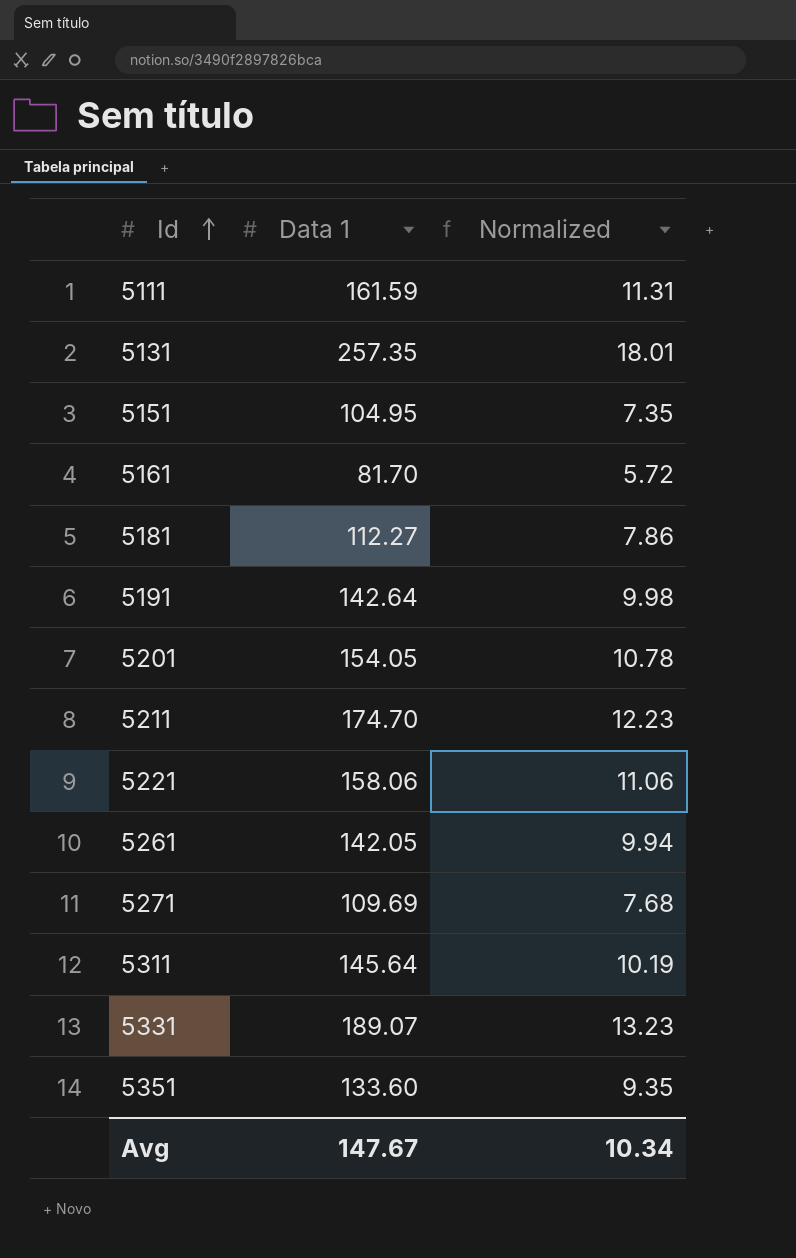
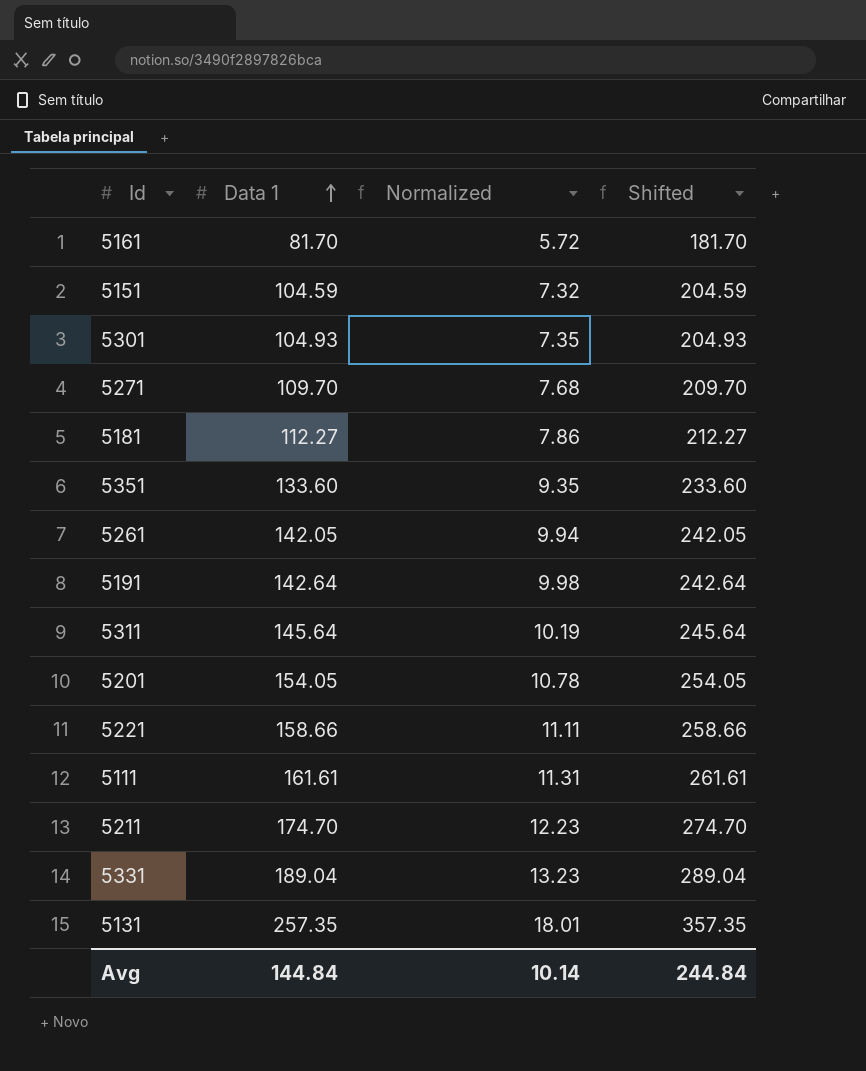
row order: Id ascending -> Data 1 ascending
column Shifted | formula: none -> [Data 1] + 100
5151 | Data 1: 104.95 -> 104.59
5151 | Normalized: 7.35 -> 7.32
row 5301: none -> 104.93 | 7.35 | 204.93
5271 | Data 1: 109.69 -> 109.70
5221 | Data 1: 158.06 -> 158.66
5221 | Normalized: 11.06 -> 11.11
5111 | Data 1: 161.59 -> 161.61
5331 | Data 1: 189.07 -> 189.04
Avg | Data 1: 147.67 -> 144.84
Avg | Normalized: 10.34 -> 10.14

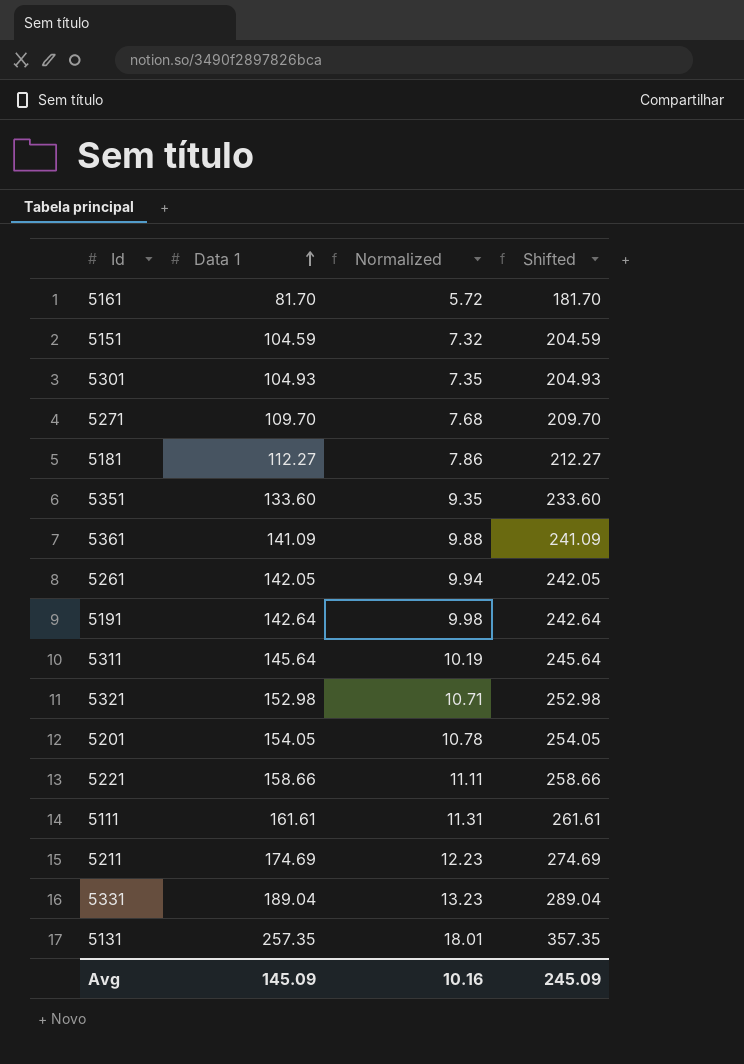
row 5361: none -> 141.09 | 9.88 | 241.09
row 5321: none -> 152.98 | 10.71 | 252.98
5211 | Data 1: 174.70 -> 174.69
5211 | Shifted: 274.70 -> 274.69
Avg | Data 1: 144.84 -> 145.09
Avg | Normalized: 10.14 -> 10.16
Avg | Shifted: 244.84 -> 245.09

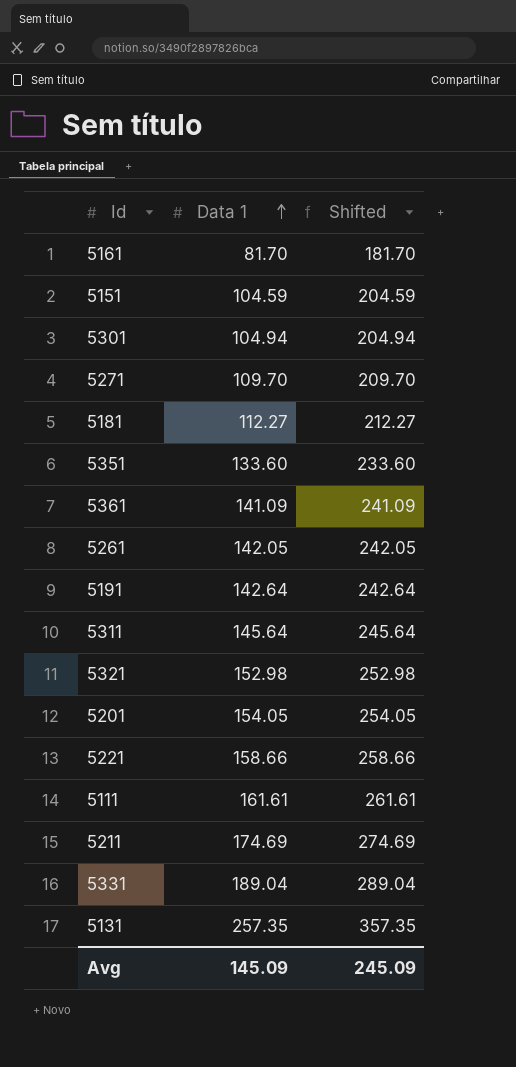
column Normalized | formula: [Data 1] * 0.07 -> none
5301 | Data 1: 104.93 -> 104.94
5301 | Shifted: 204.93 -> 204.94

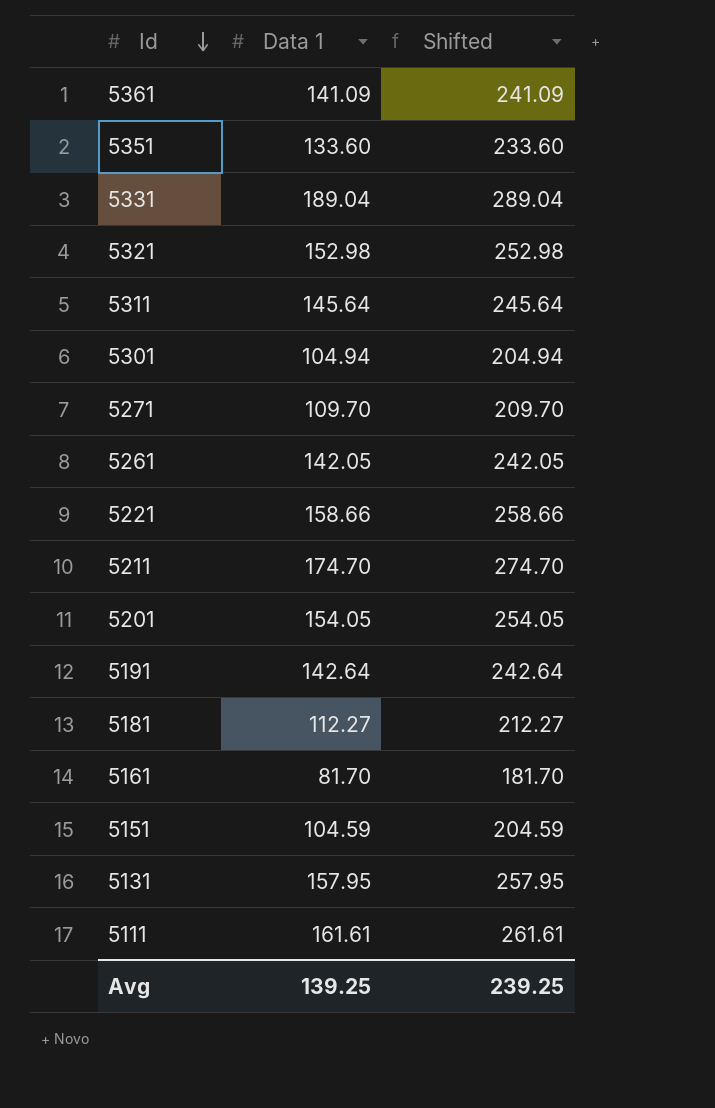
row order: Data 1 ascending -> Id descending
5211 | Data 1: 174.69 -> 174.70
5211 | Shifted: 274.69 -> 274.70
5131 | Data 1: 257.35 -> 157.95
5131 | Shifted: 357.35 -> 257.95
Avg | Data 1: 145.09 -> 139.25
Avg | Shifted: 245.09 -> 239.25

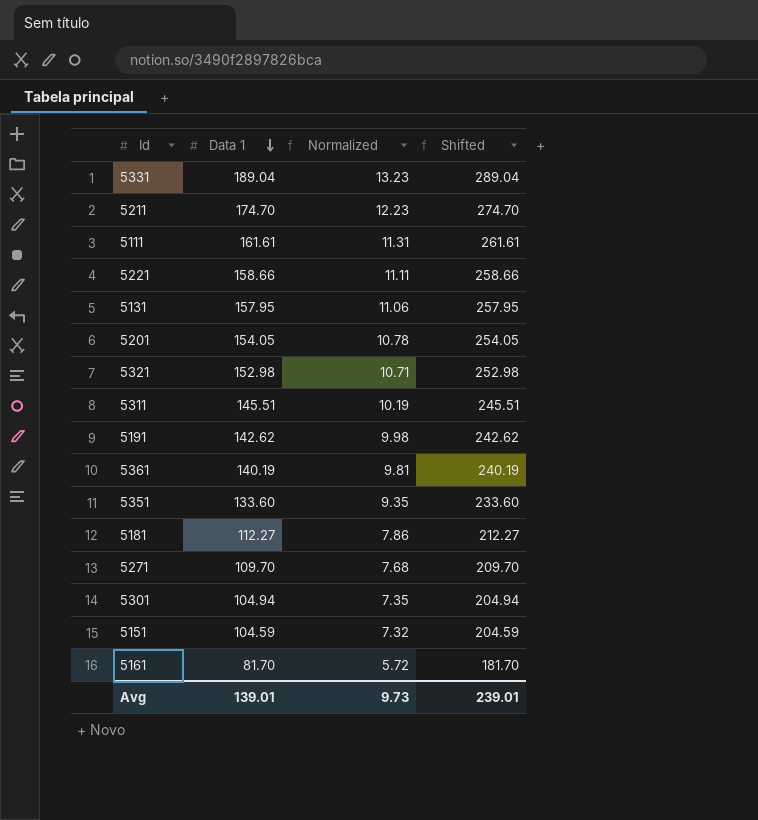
row order: Id descending -> Data 1 descending
column Normalized | formula: none -> [Data 1] * 0.07
row 5261: 142.05 | 242.05 -> none
5311 | Data 1: 145.64 -> 145.51
5311 | Shifted: 245.64 -> 245.51
5191 | Data 1: 142.64 -> 142.62
5191 | Shifted: 242.64 -> 242.62
5361 | Data 1: 141.09 -> 140.19
5361 | Shifted: 241.09 -> 240.19
Avg | Data 1: 139.25 -> 139.01
Avg | Shifted: 239.25 -> 239.01

